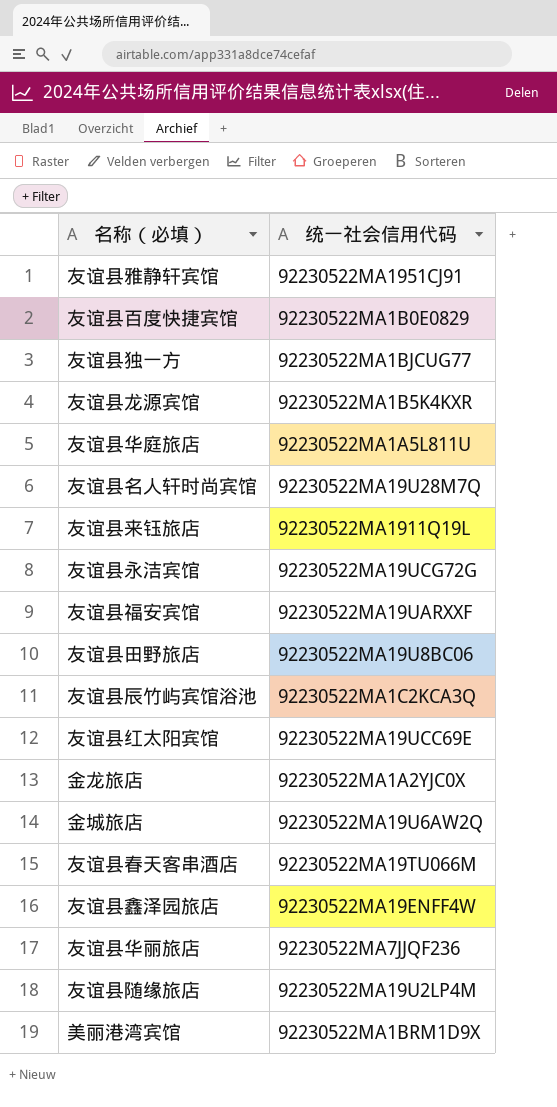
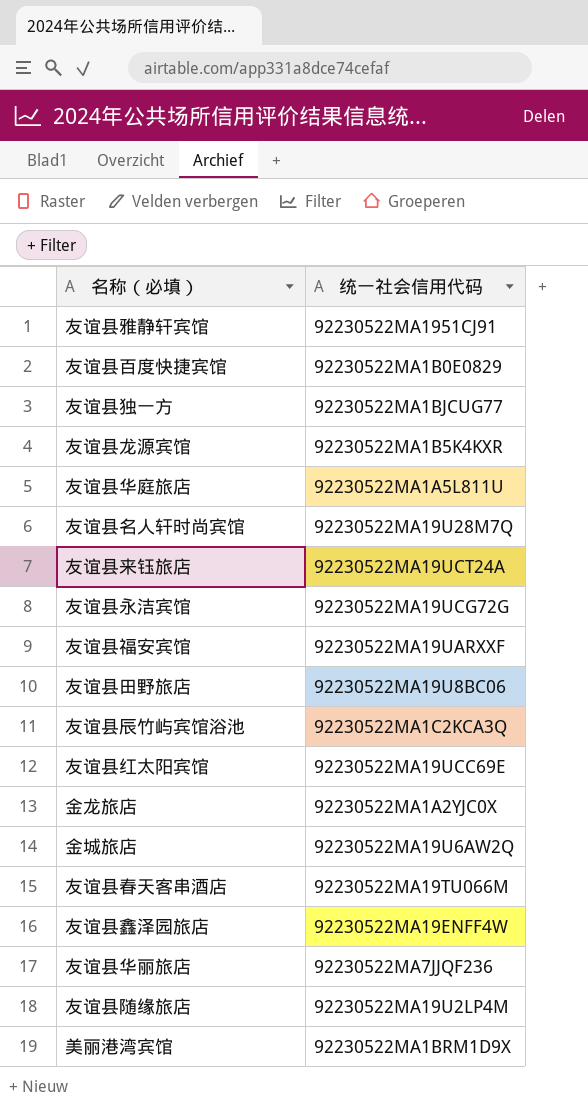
友谊县来钰旅店 | 统一社会信用代码: 92230522MA1911Q19L -> 92230522MA19UCT24A

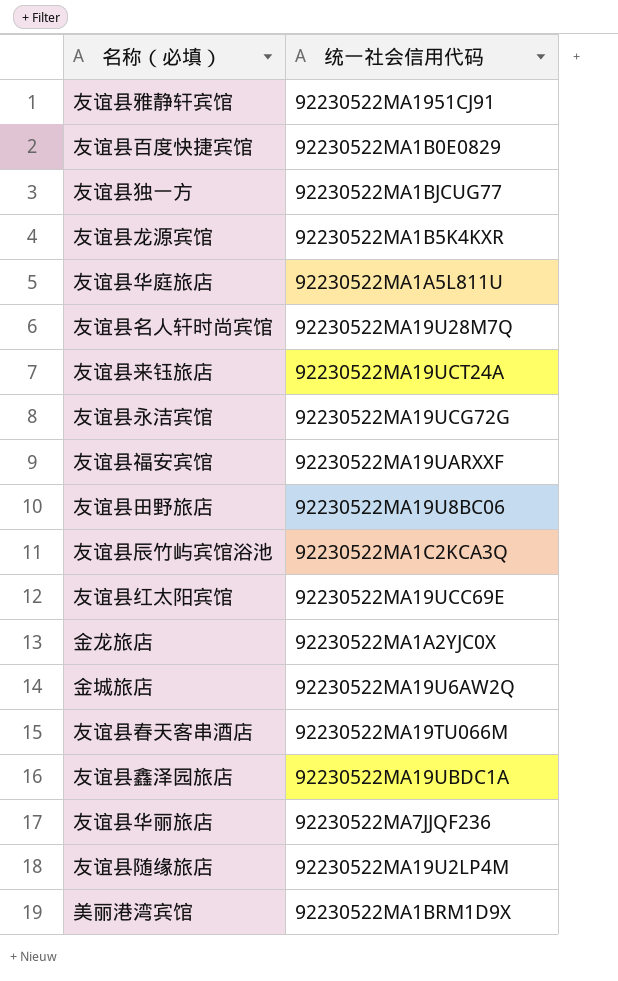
友谊县鑫泽园旅店 | 统一社会信用代码: 92230522MA19ENFF4W -> 92230522MA19UBDC1A

